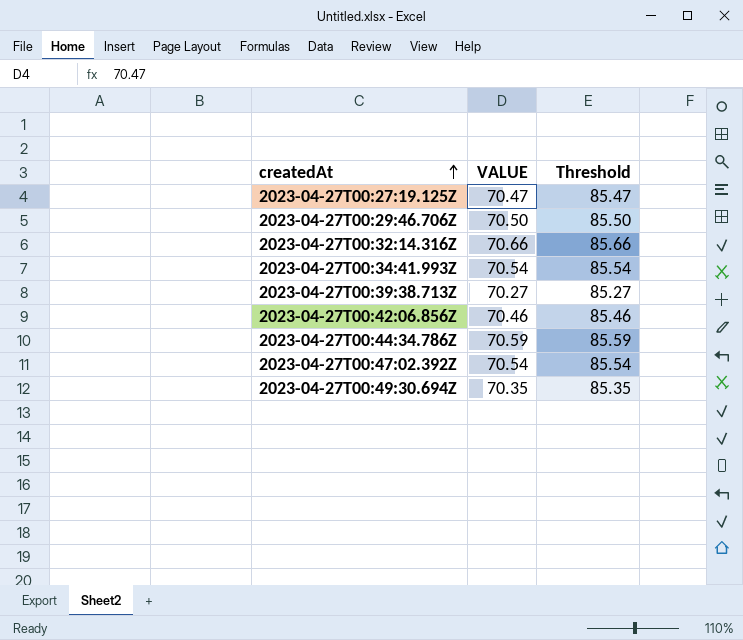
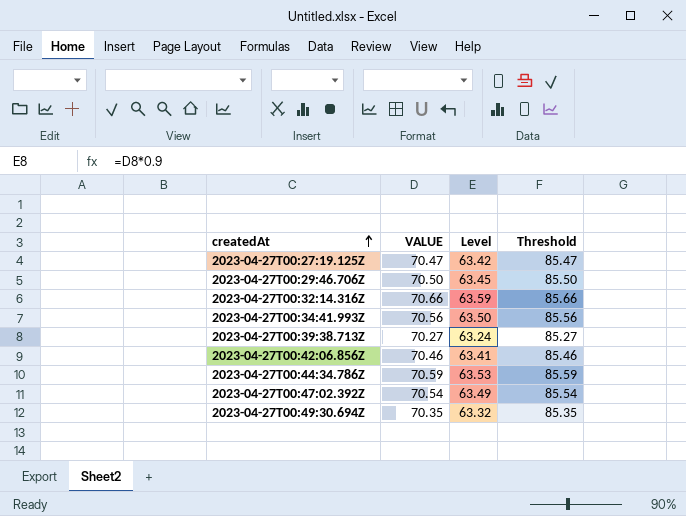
column Level | formula: none -> [VALUE] * 0.9
2023-04-27T00:34:41.993Z | VALUE: 70.54 -> 70.56
2023-04-27T00:34:41.993Z | Threshold: 85.54 -> 85.56

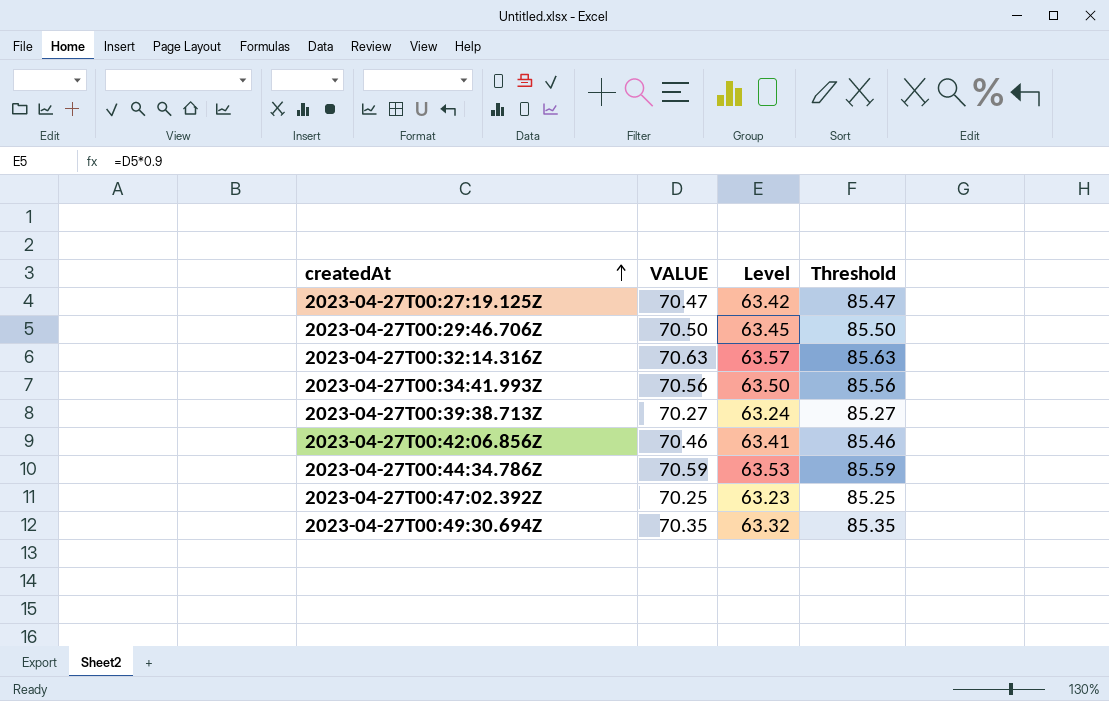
2023-04-27T00:32:14.316Z | VALUE: 70.66 -> 70.63
2023-04-27T00:32:14.316Z | Level: 63.59 -> 63.57
2023-04-27T00:32:14.316Z | Threshold: 85.66 -> 85.63
2023-04-27T00:47:02.392Z | VALUE: 70.54 -> 70.25
2023-04-27T00:47:02.392Z | Level: 63.49 -> 63.23
2023-04-27T00:47:02.392Z | Threshold: 85.54 -> 85.25

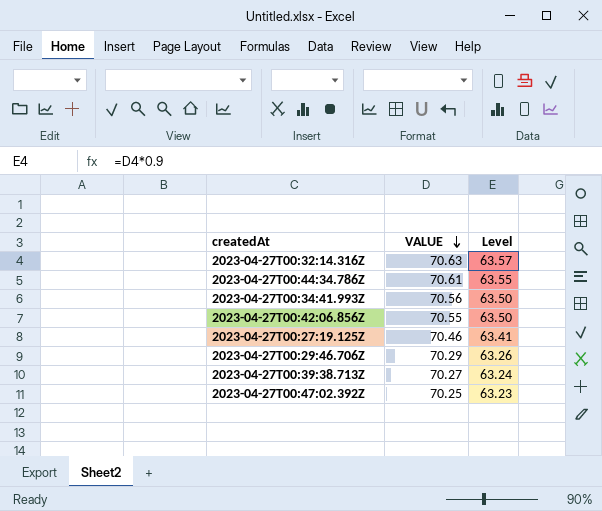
row order: createdAt ascending -> VALUE descending
column Threshold | formula: [VALUE] + 15 -> none
row 2023-04-27T00:49:30.694Z: 70.35 | 63.32 | 85.35 -> none
2023-04-27T00:44:34.786Z | VALUE: 70.59 -> 70.61
2023-04-27T00:44:34.786Z | Level: 63.53 -> 63.55
2023-04-27T00:42:06.856Z | VALUE: 70.46 -> 70.55
2023-04-27T00:42:06.856Z | Level: 63.41 -> 63.50
2023-04-27T00:27:19.125Z | VALUE: 70.47 -> 70.46
2023-04-27T00:27:19.125Z | Level: 63.42 -> 63.41
2023-04-27T00:29:46.706Z | VALUE: 70.50 -> 70.29
2023-04-27T00:29:46.706Z | Level: 63.45 -> 63.26

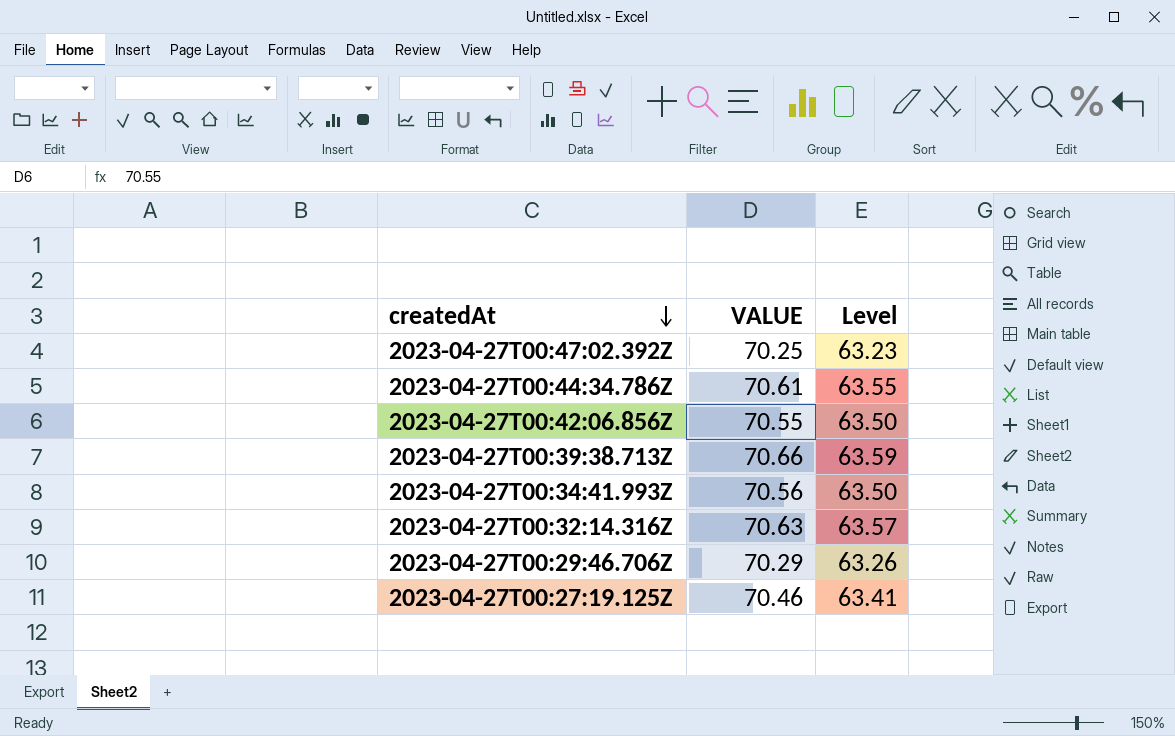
row order: VALUE descending -> createdAt descending
2023-04-27T00:39:38.713Z | VALUE: 70.27 -> 70.66
2023-04-27T00:39:38.713Z | Level: 63.24 -> 63.59

